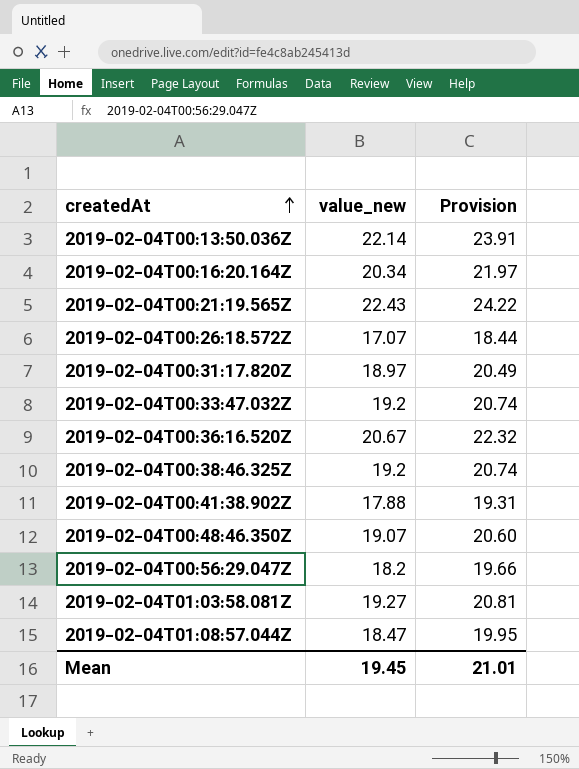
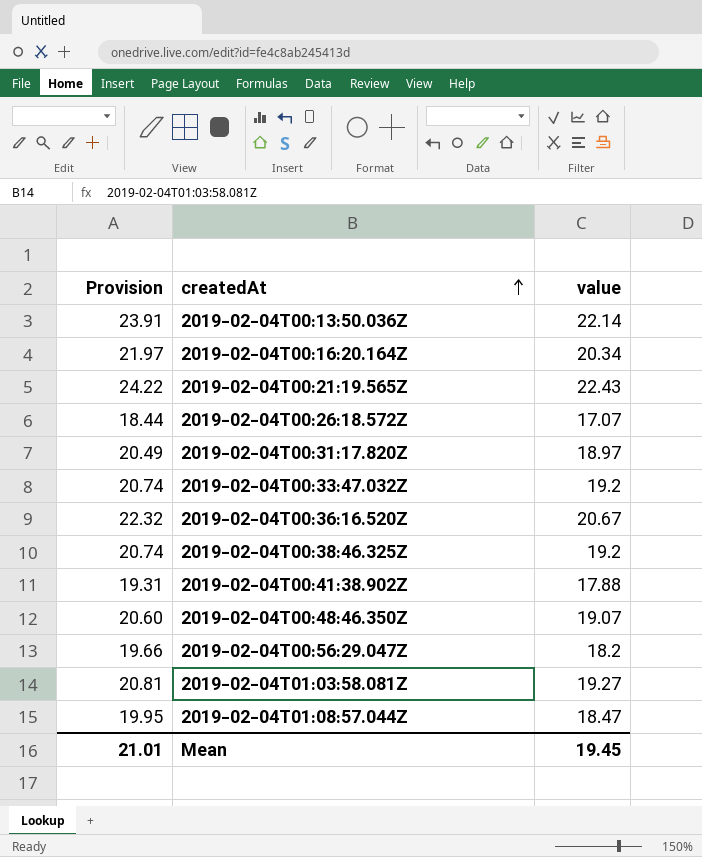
column Provision | position: 3 -> 1
column name: value_new -> value

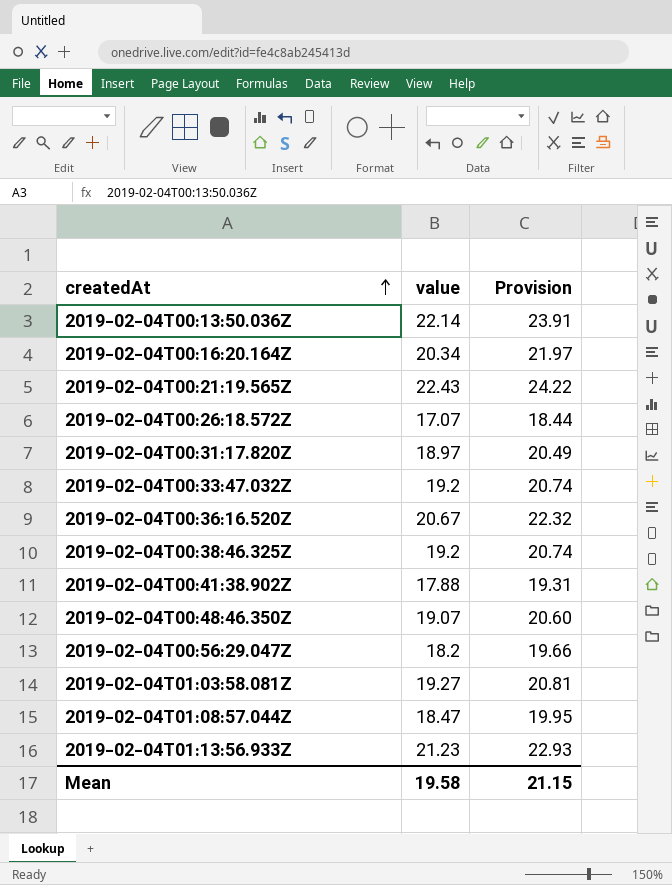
column Provision | position: 1 -> 3
row 2019-02-04T01:13:56.933Z: none -> 21.23 | 22.93
Mean | value: 19.45 -> 19.58
Mean | Provision: 21.01 -> 21.15

